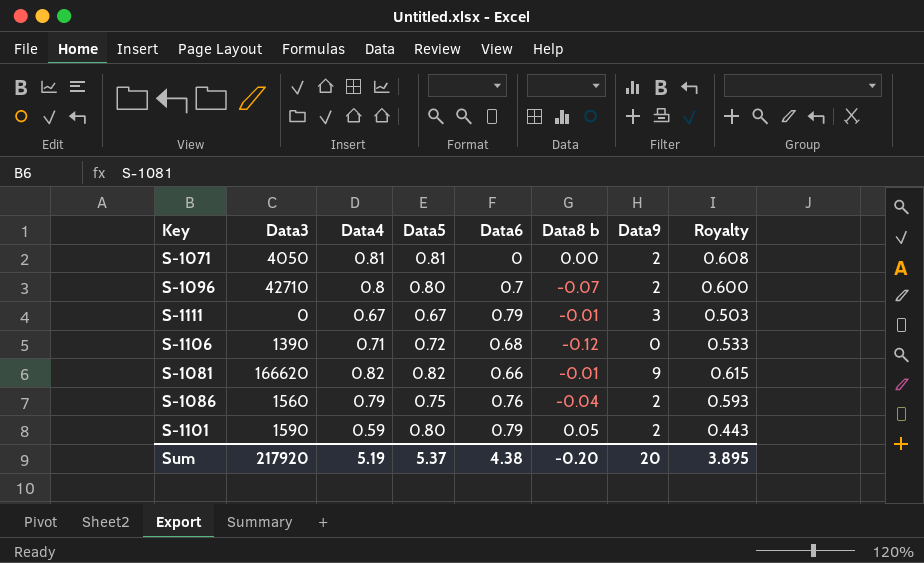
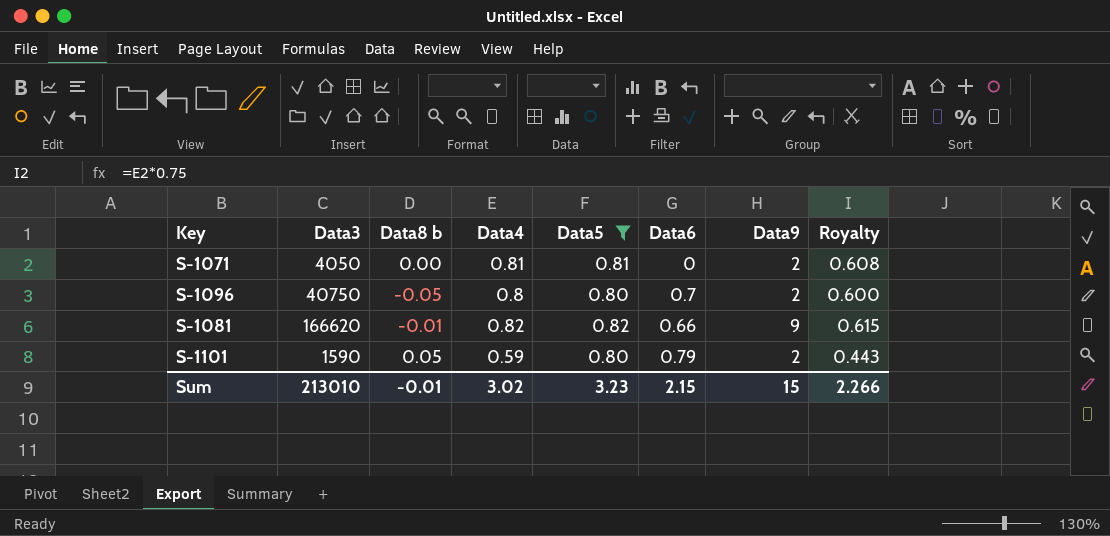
filter: none -> Data5 >= 0.80
column Data8 b | position: 6 -> 3
S-1096 | Data3: 42710 -> 40750
S-1096 | Data8 b: -0.07 -> -0.05
Sum | Data3: 217920 -> 213010
Sum | Data8 b: -0.20 -> -0.01
Sum | Data4: 5.19 -> 3.02
Sum | Data5: 5.37 -> 3.23
Sum | Data6: 4.38 -> 2.15
Sum | Data9: 20 -> 15
Sum | Royalty: 3.895 -> 2.266

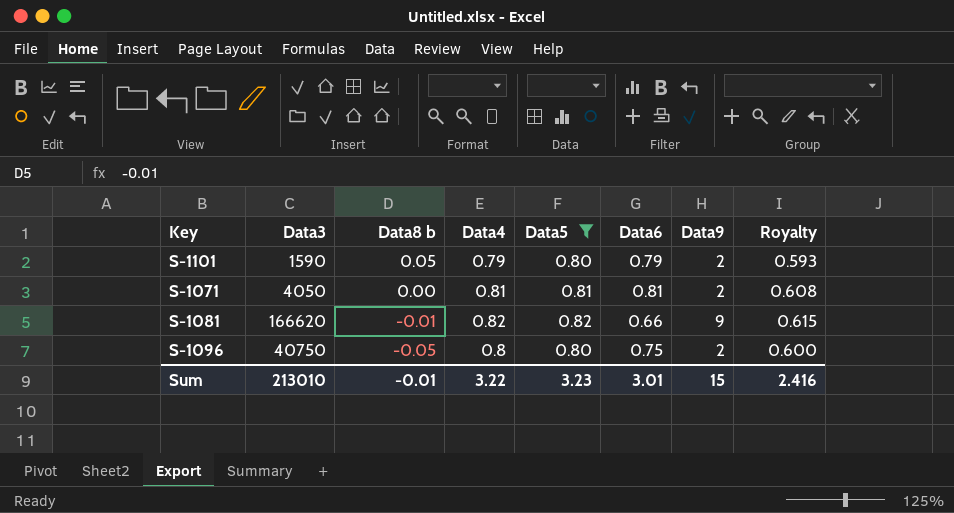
row order: none -> Data8 b descending
S-1101 | Data4: 0.59 -> 0.79
S-1101 | Royalty: 0.443 -> 0.593
S-1071 | Data6: 0 -> 0.81
S-1096 | Data6: 0.7 -> 0.75
Sum | Data4: 3.02 -> 3.22
Sum | Data6: 2.15 -> 3.01
Sum | Royalty: 2.266 -> 2.416

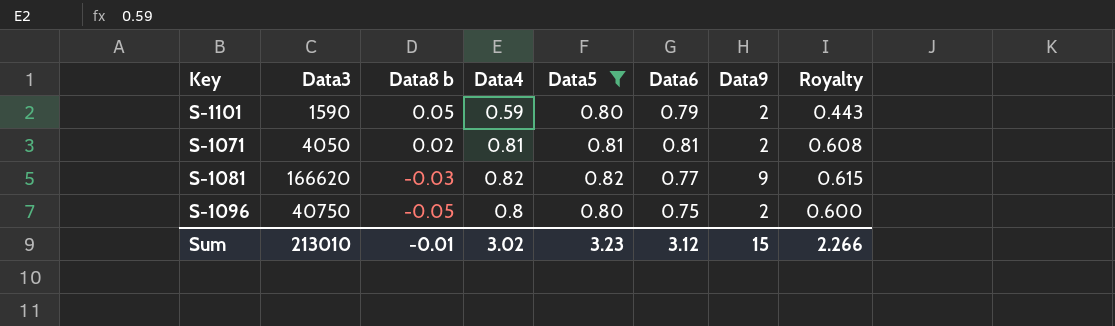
S-1101 | Data4: 0.79 -> 0.59
S-1101 | Royalty: 0.593 -> 0.443
S-1071 | Data8 b: 0.00 -> 0.02
S-1081 | Data8 b: -0.01 -> -0.03
S-1081 | Data6: 0.66 -> 0.77
Sum | Data4: 3.22 -> 3.02
Sum | Data6: 3.01 -> 3.12
Sum | Royalty: 2.416 -> 2.266

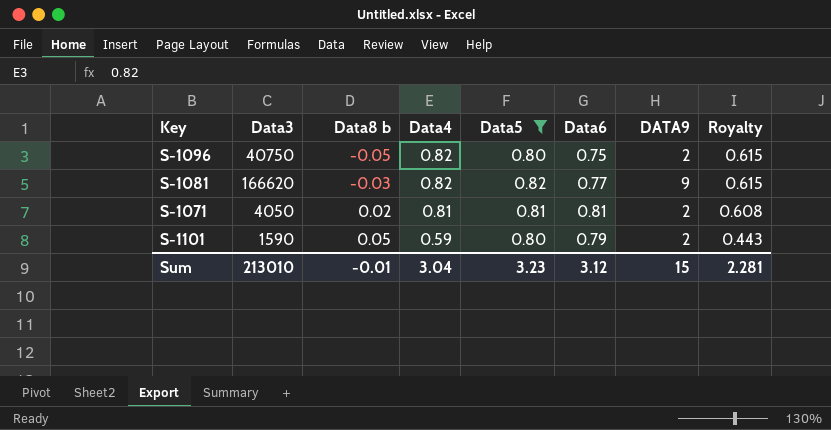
row order: Data8 b descending -> Data8 b ascending
column name: Data9 -> DATA9
S-1096 | Data4: 0.8 -> 0.82
S-1096 | Royalty: 0.600 -> 0.615
Sum | Data4: 3.02 -> 3.04
Sum | Royalty: 2.266 -> 2.281

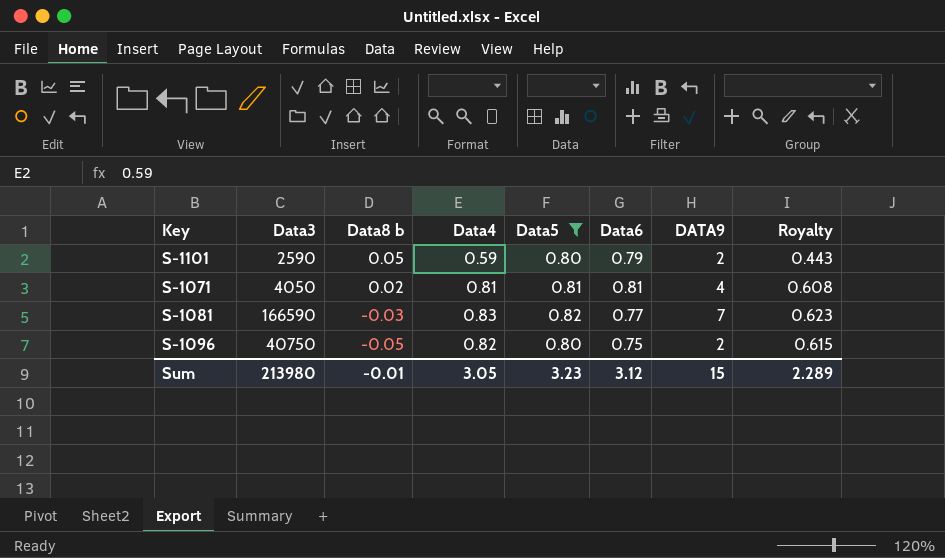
row order: Data8 b ascending -> Data8 b descending
S-1101 | Data3: 1590 -> 2590
S-1071 | DATA9: 2 -> 4
S-1081 | Data3: 166620 -> 166590
S-1081 | Data4: 0.82 -> 0.83
S-1081 | DATA9: 9 -> 7
S-1081 | Royalty: 0.615 -> 0.623
Sum | Data3: 213010 -> 213980
Sum | Data4: 3.04 -> 3.05
Sum | Royalty: 2.281 -> 2.289

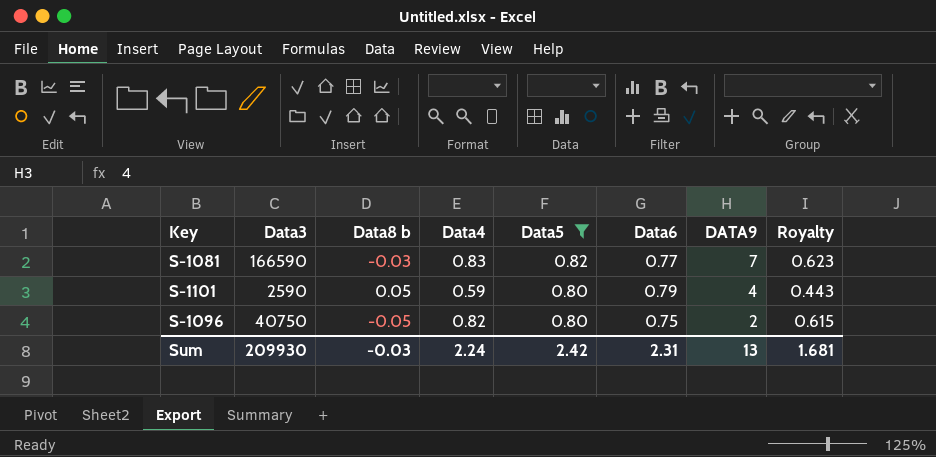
row order: Data8 b descending -> Data5 descending
row S-1071: 4050 | 0.02 | 0.81 | 0.81 | 0.81 | 4 | 0.608 -> none
S-1101 | DATA9: 2 -> 4
Sum | Data3: 213980 -> 209930
Sum | Data8 b: -0.01 -> -0.03
Sum | Data4: 3.05 -> 2.24
Sum | Data5: 3.23 -> 2.42
Sum | Data6: 3.12 -> 2.31
Sum | DATA9: 15 -> 13
Sum | Royalty: 2.289 -> 1.681

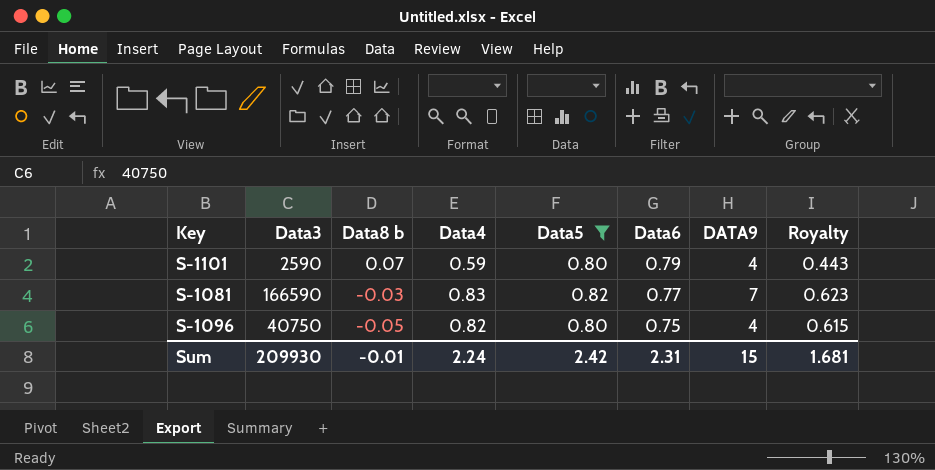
row order: Data5 descending -> Data8 b descending
S-1101 | Data8 b: 0.05 -> 0.07
S-1096 | DATA9: 2 -> 4
Sum | Data8 b: -0.03 -> -0.01
Sum | DATA9: 13 -> 15

